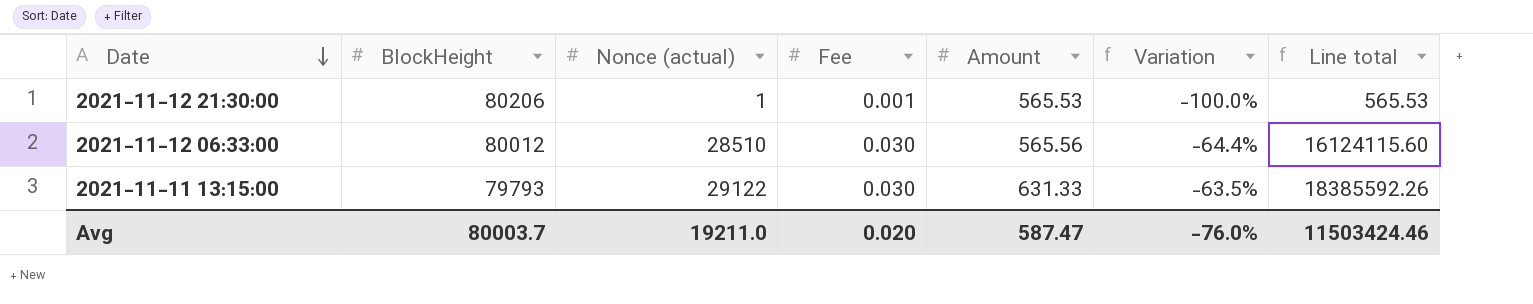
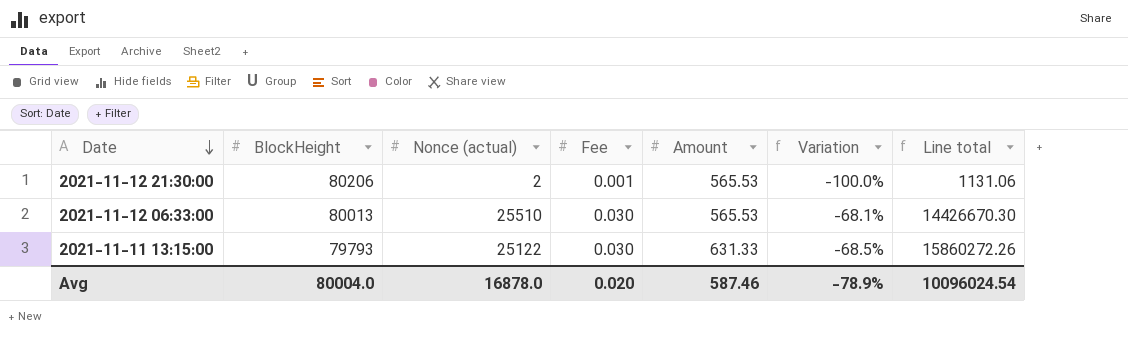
2021-11-12 21:30:00 | Nonce (actual): 1 -> 2
2021-11-12 21:30:00 | Line total: 565.53 -> 1131.06
2021-11-12 06:33:00 | BlockHeight: 80012 -> 80013
2021-11-12 06:33:00 | Nonce (actual): 28510 -> 25510
2021-11-12 06:33:00 | Amount: 565.56 -> 565.53
2021-11-12 06:33:00 | Variation: -64.4% -> -68.1%
2021-11-12 06:33:00 | Line total: 16124115.60 -> 14426670.30
2021-11-11 13:15:00 | Nonce (actual): 29122 -> 25122
2021-11-11 13:15:00 | Variation: -63.5% -> -68.5%
2021-11-11 13:15:00 | Line total: 18385592.26 -> 15860272.26
Avg | BlockHeight: 80003.7 -> 80004.0
Avg | Nonce (actual): 19211.0 -> 16878.0
Avg | Amount: 587.47 -> 587.46
Avg | Variation: -76.0% -> -78.9%
Avg | Line total: 11503424.46 -> 10096024.54

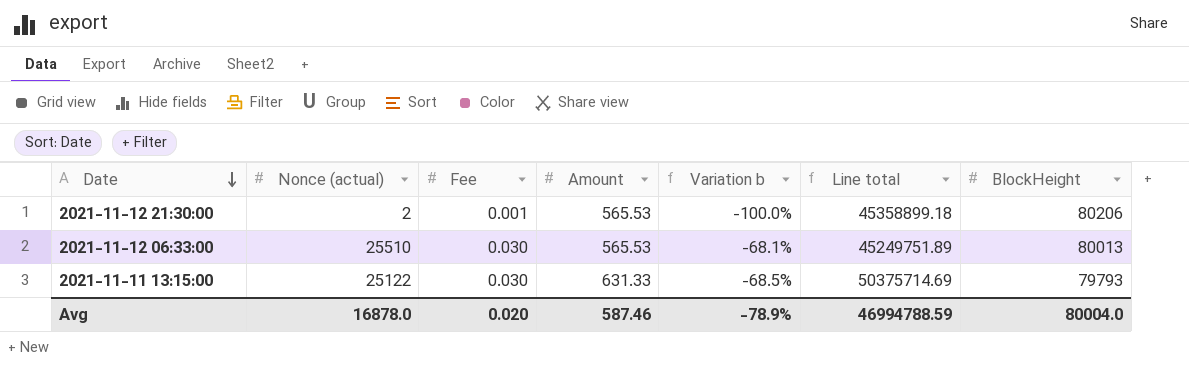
column name: Variation -> Variation b
column Line total | formula: [Nonce (actual)] * [Amount] -> [Amount] * [BlockHeight]
column BlockHeight | position: 2 -> 7
Avg | Line total: 10096024.54 -> 46994788.59

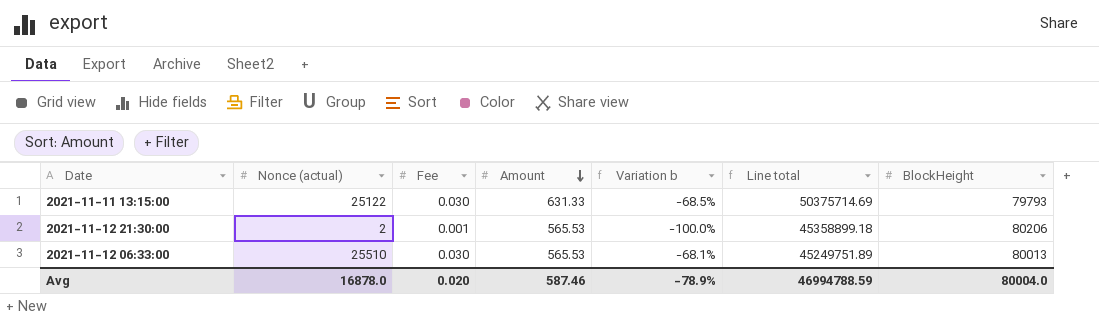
row order: Date descending -> Amount descending

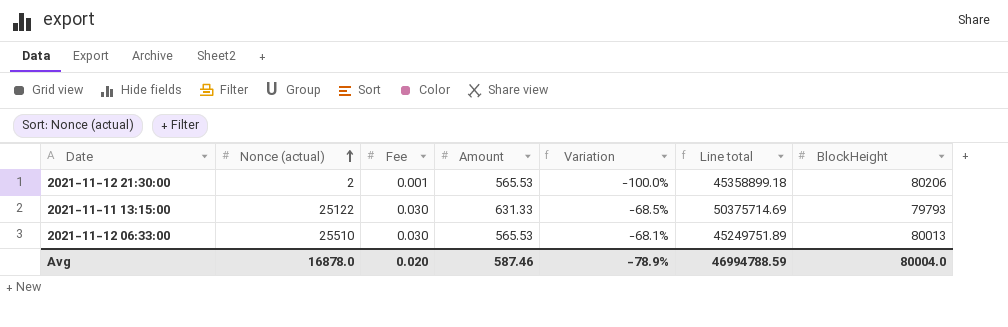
row order: Amount descending -> Nonce (actual) ascending
column name: Variation b -> Variation

